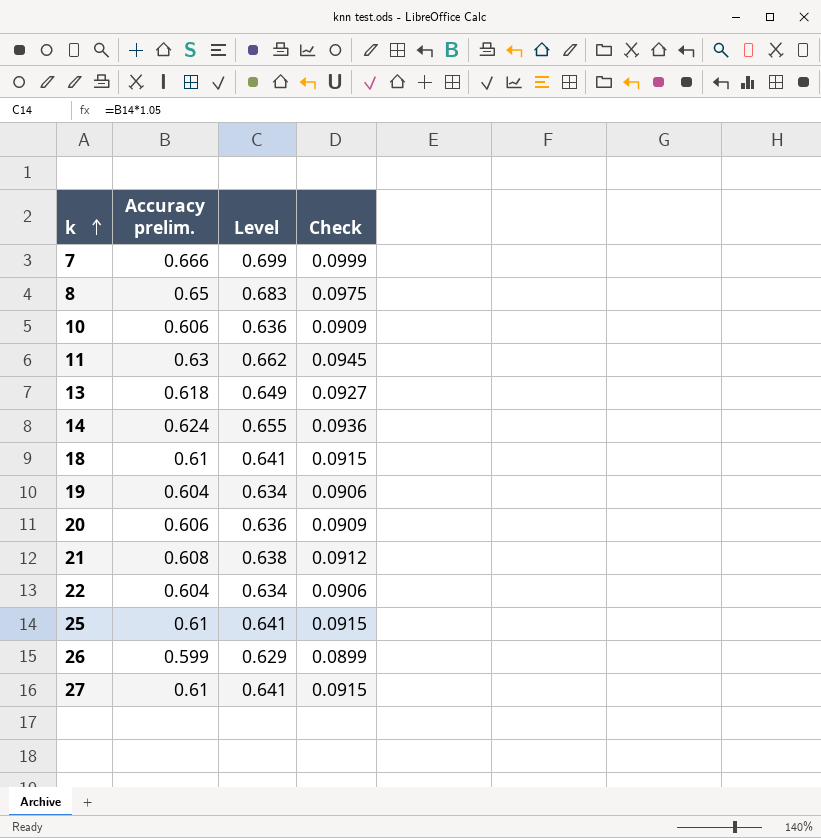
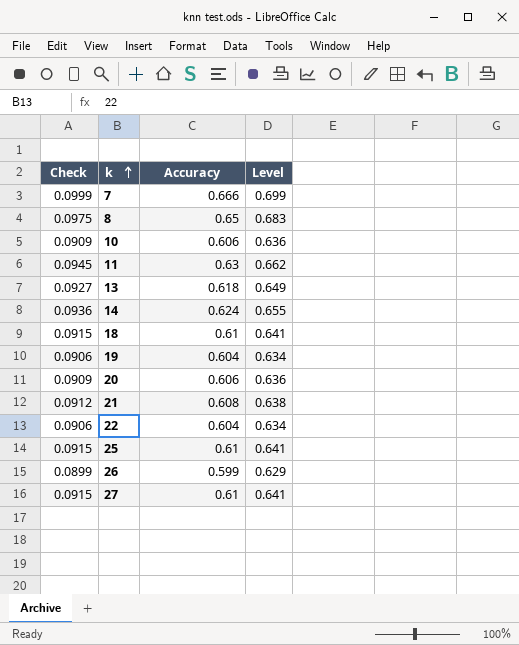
column Check | position: 4 -> 1
column name: Accuracy prelim. -> Accuracy

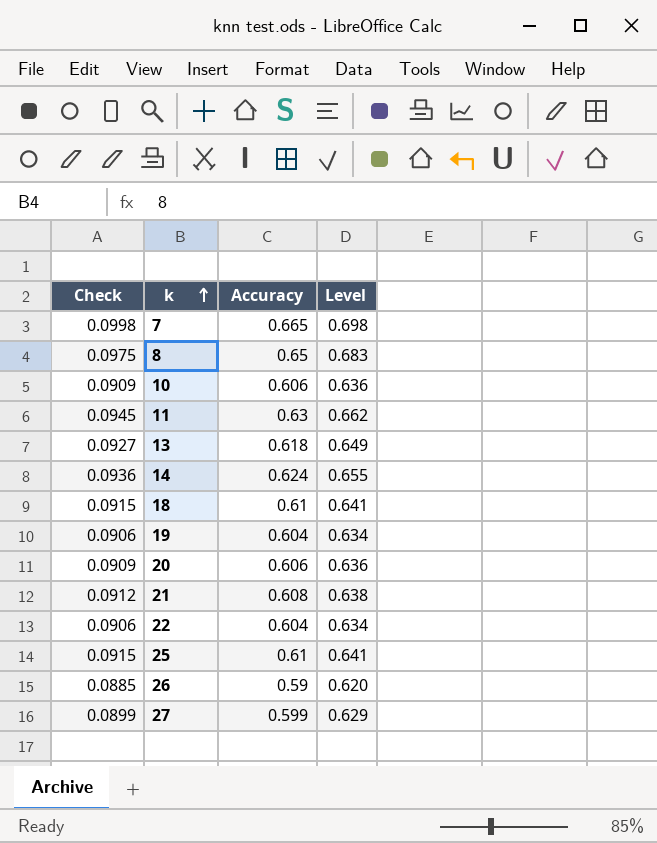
7 | Check: 0.0999 -> 0.0998
7 | Accuracy: 0.666 -> 0.665
7 | Level: 0.699 -> 0.698
26 | Check: 0.0899 -> 0.0885
26 | Accuracy: 0.599 -> 0.59
26 | Level: 0.629 -> 0.620
27 | Check: 0.0915 -> 0.0899
27 | Accuracy: 0.61 -> 0.599
27 | Level: 0.641 -> 0.629

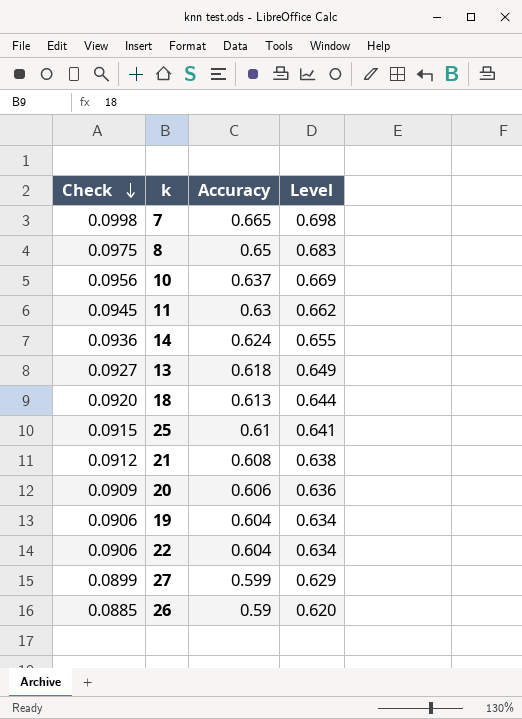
row order: k ascending -> Check descending
10 | Check: 0.0909 -> 0.0956
10 | Accuracy: 0.606 -> 0.637
10 | Level: 0.636 -> 0.669
18 | Check: 0.0915 -> 0.0920
18 | Accuracy: 0.61 -> 0.613
18 | Level: 0.641 -> 0.644

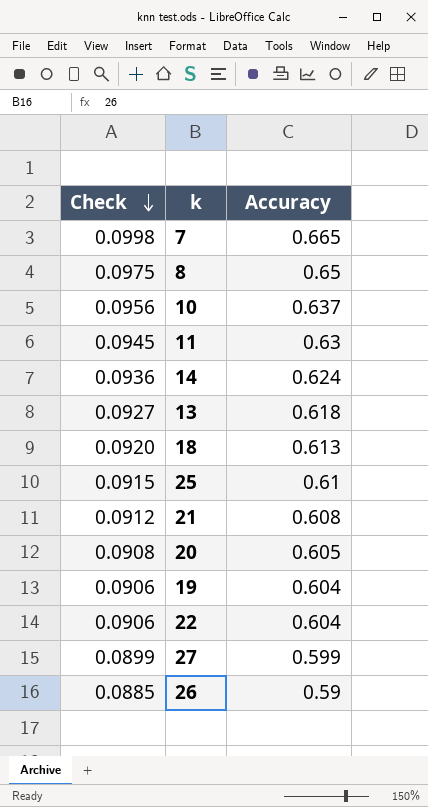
column Level | formula: [Accuracy] * 1.05 -> none
20 | Check: 0.0909 -> 0.0908
20 | Accuracy: 0.606 -> 0.605

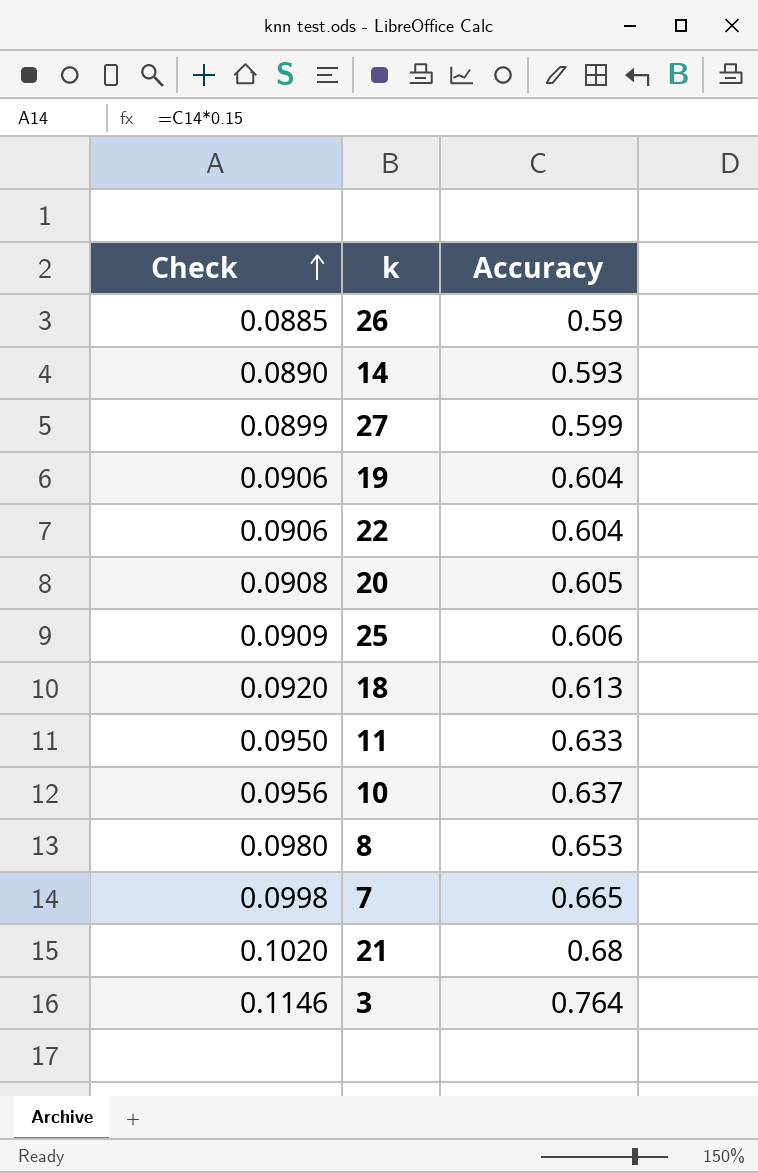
row order: Check descending -> Check ascending
row 13: 0.0927 | 0.618 -> none
14 | Check: 0.0936 -> 0.0890
14 | Accuracy: 0.624 -> 0.593
25 | Check: 0.0915 -> 0.0909
25 | Accuracy: 0.61 -> 0.606
11 | Check: 0.0945 -> 0.0950
11 | Accuracy: 0.63 -> 0.633
8 | Check: 0.0975 -> 0.0980
8 | Accuracy: 0.65 -> 0.653
21 | Check: 0.0912 -> 0.1020
21 | Accuracy: 0.608 -> 0.68
row 3: none -> 0.1146 | 0.764

